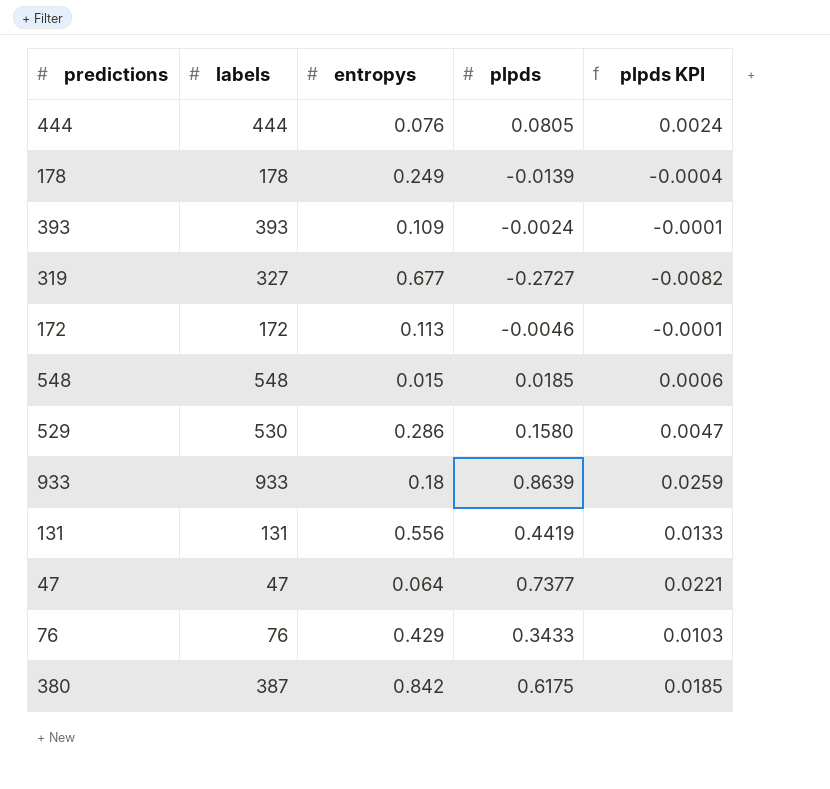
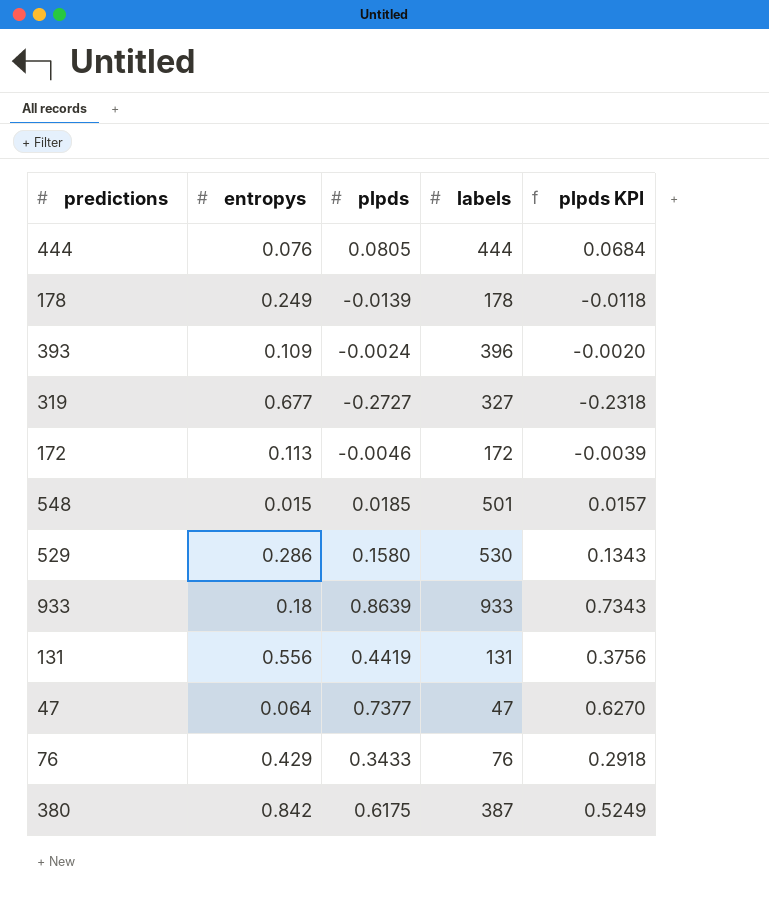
column labels | position: 2 -> 4
column plpds KPI | formula: [plpds] * 0.03 -> [plpds] * 0.85
393 | labels: 393 -> 396
548 | labels: 548 -> 501

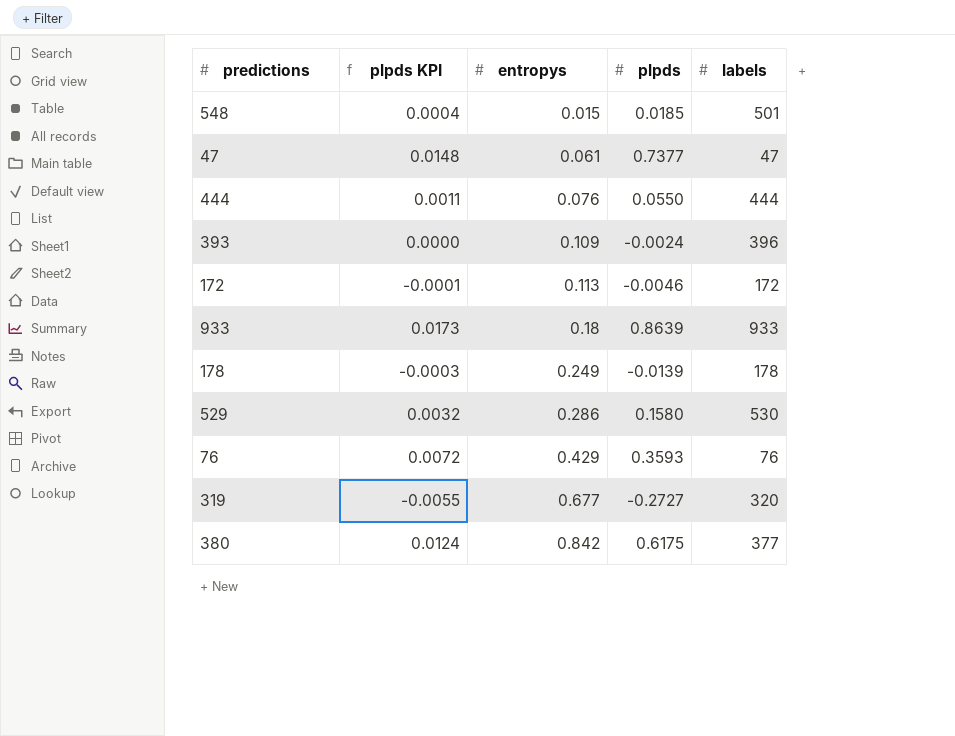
row order: none -> entropys ascending
column plpds KPI | formula: [plpds] * 0.85 -> [plpds] * 0.02
column plpds KPI | position: 5 -> 2
row 131: 0.556 | 0.4419 | 131 | 0.3756 -> none
47 | entropys: 0.064 -> 0.061
444 | plpds: 0.0805 -> 0.0550
76 | plpds: 0.3433 -> 0.3593
319 | labels: 327 -> 320
380 | labels: 387 -> 377

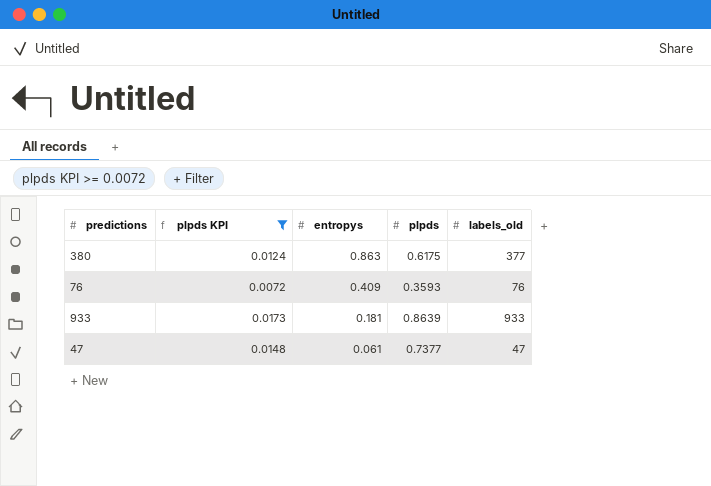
filter: none -> plpds KPI >= 0.0072
row order: entropys ascending -> entropys descending
column name: labels -> labels_old
380 | entropys: 0.842 -> 0.863
76 | entropys: 0.429 -> 0.409
933 | entropys: 0.18 -> 0.181

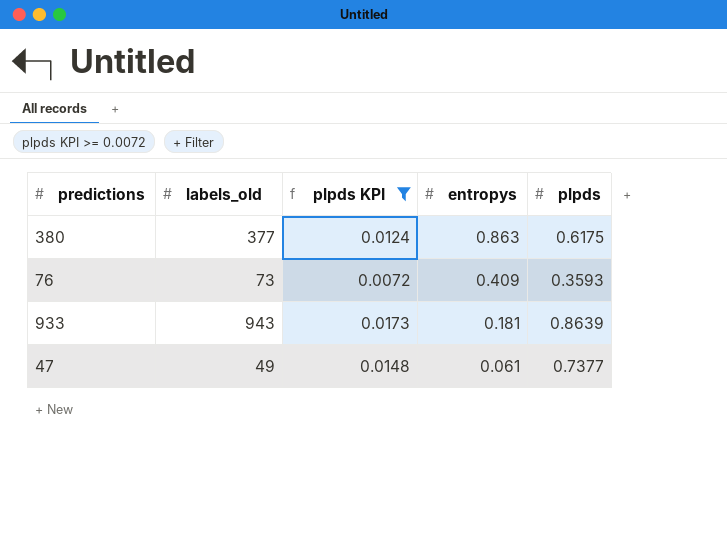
column labels_old | position: 5 -> 2
76 | labels_old: 76 -> 73
933 | labels_old: 933 -> 943
47 | labels_old: 47 -> 49

